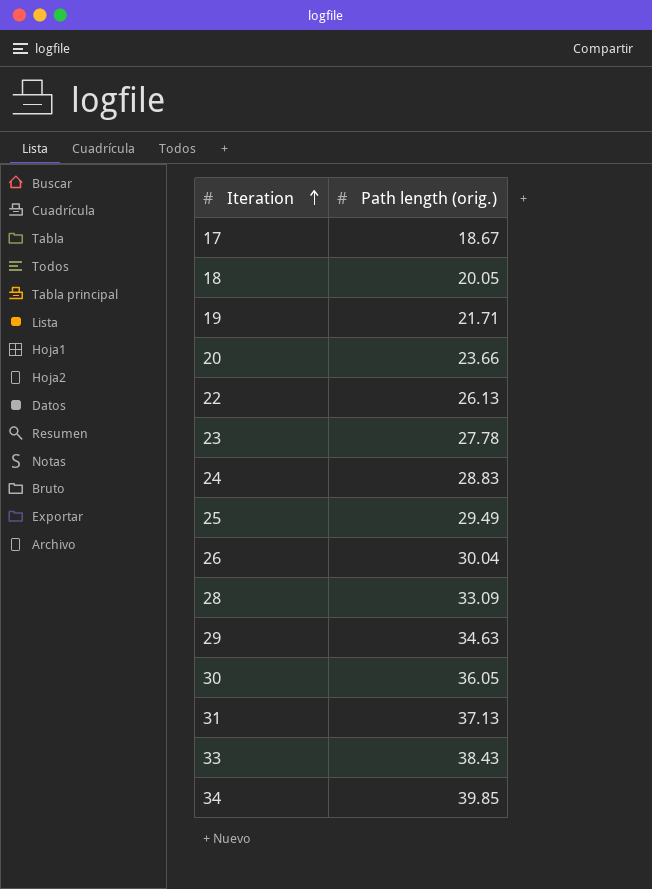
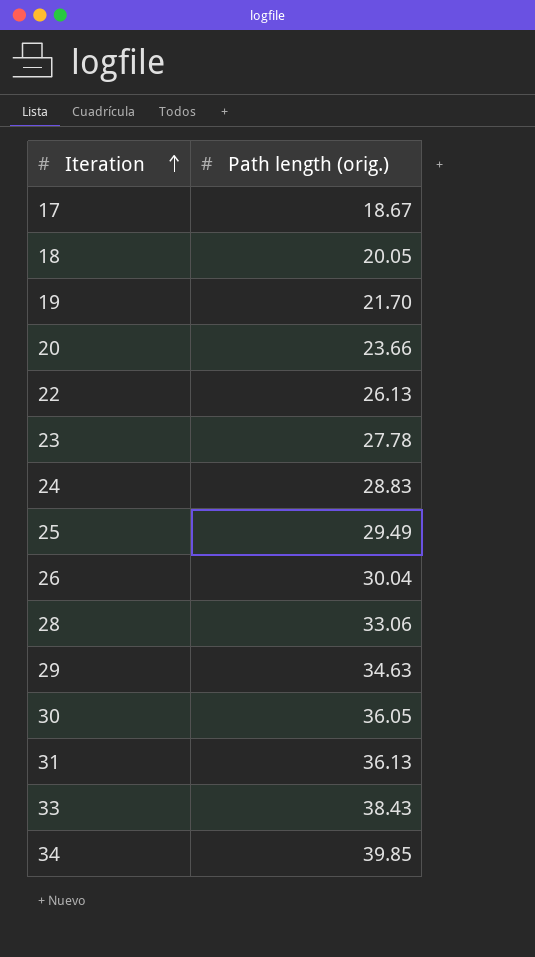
19 | Path length (orig.): 21.71 -> 21.70
28 | Path length (orig.): 33.09 -> 33.06
31 | Path length (orig.): 37.13 -> 36.13

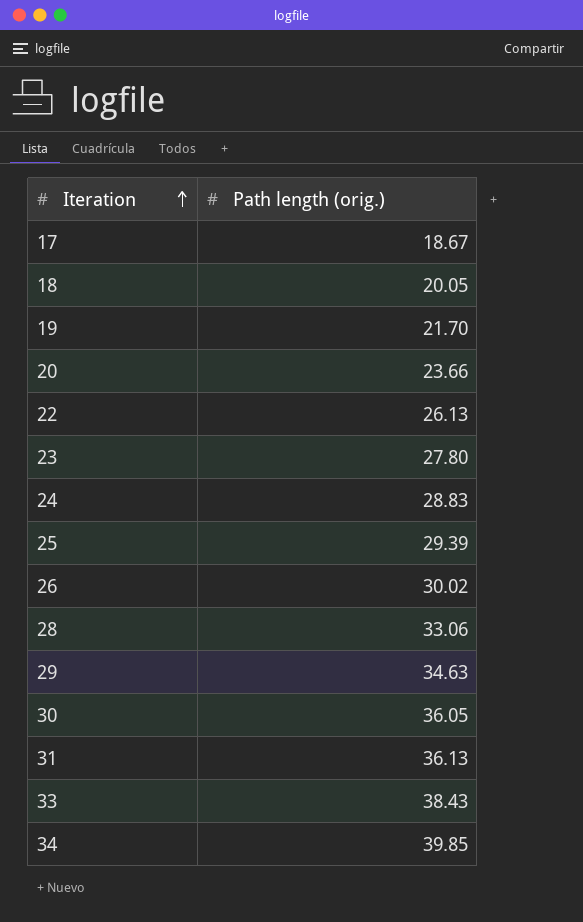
23 | Path length (orig.): 27.78 -> 27.80
25 | Path length (orig.): 29.49 -> 29.39
26 | Path length (orig.): 30.04 -> 30.02

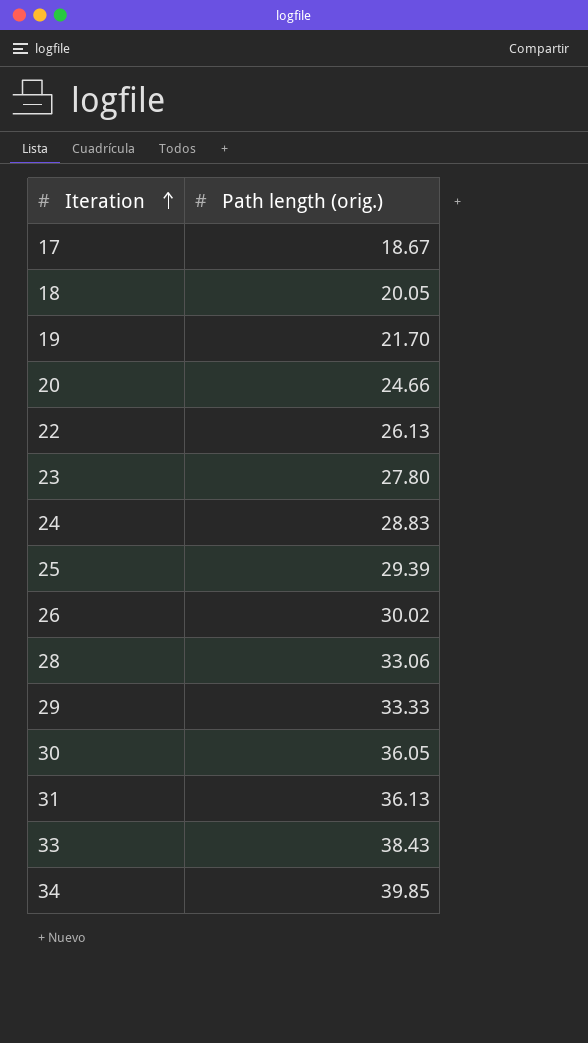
20 | Path length (orig.): 23.66 -> 24.66
29 | Path length (orig.): 34.63 -> 33.33

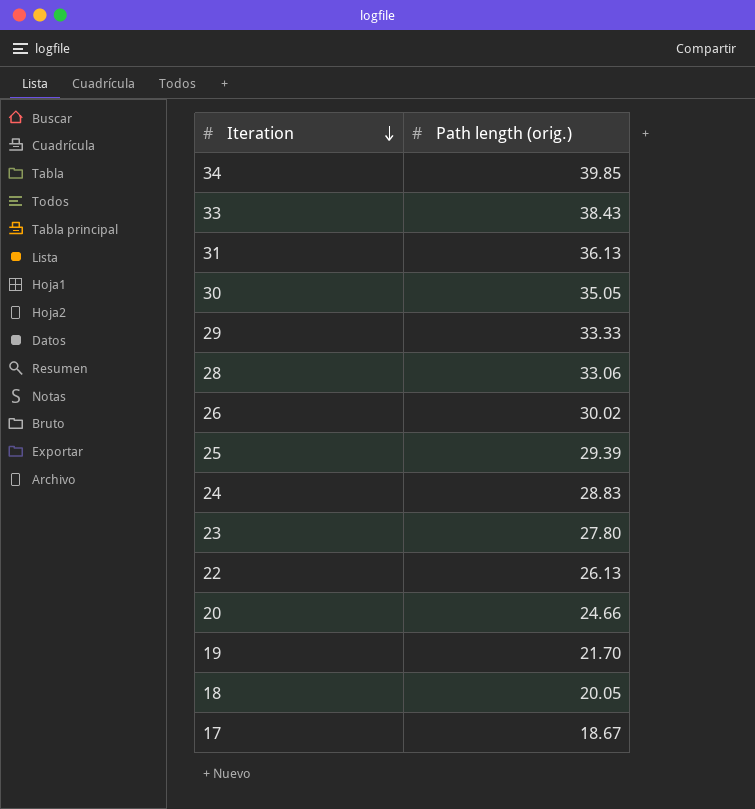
row order: Iteration ascending -> Iteration descending
30 | Path length (orig.): 36.05 -> 35.05

